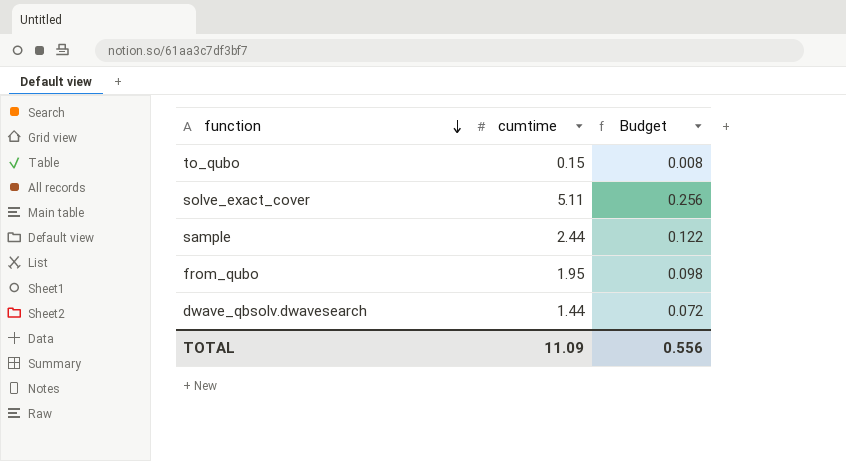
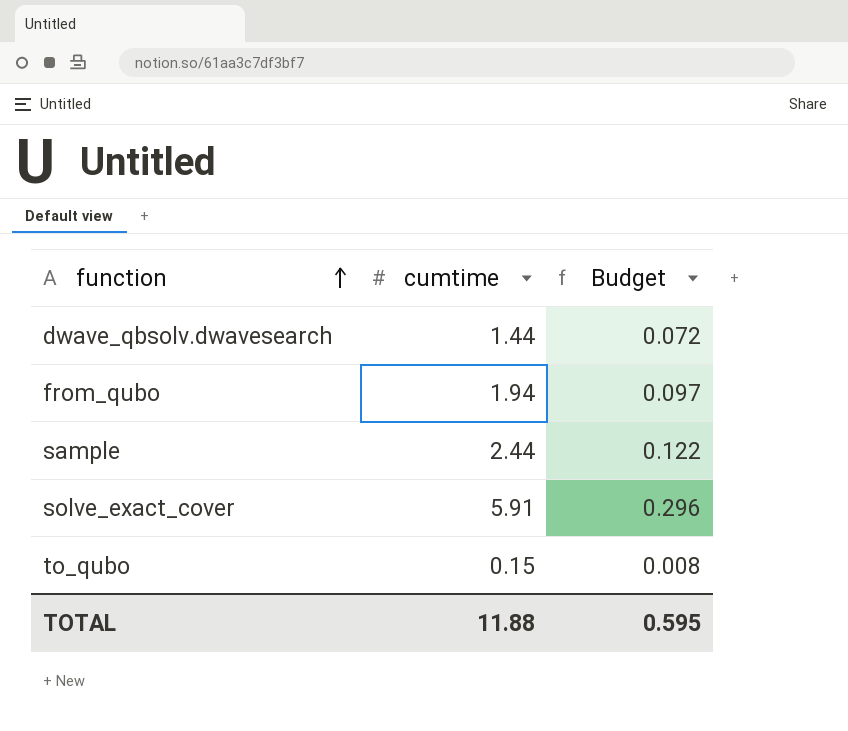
row order: function descending -> function ascending
from_qubo | cumtime: 1.95 -> 1.94
from_qubo | Budget: 0.098 -> 0.097
solve_exact_cover | cumtime: 5.11 -> 5.91
solve_exact_cover | Budget: 0.256 -> 0.296
TOTAL | cumtime: 11.09 -> 11.88
TOTAL | Budget: 0.556 -> 0.595

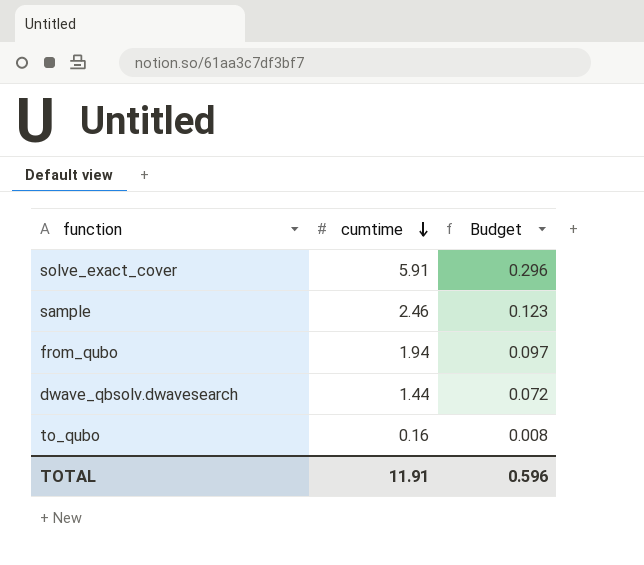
row order: function ascending -> cumtime descending
sample | cumtime: 2.44 -> 2.46
sample | Budget: 0.122 -> 0.123
to_qubo | cumtime: 0.15 -> 0.16
TOTAL | cumtime: 11.88 -> 11.91
TOTAL | Budget: 0.595 -> 0.596

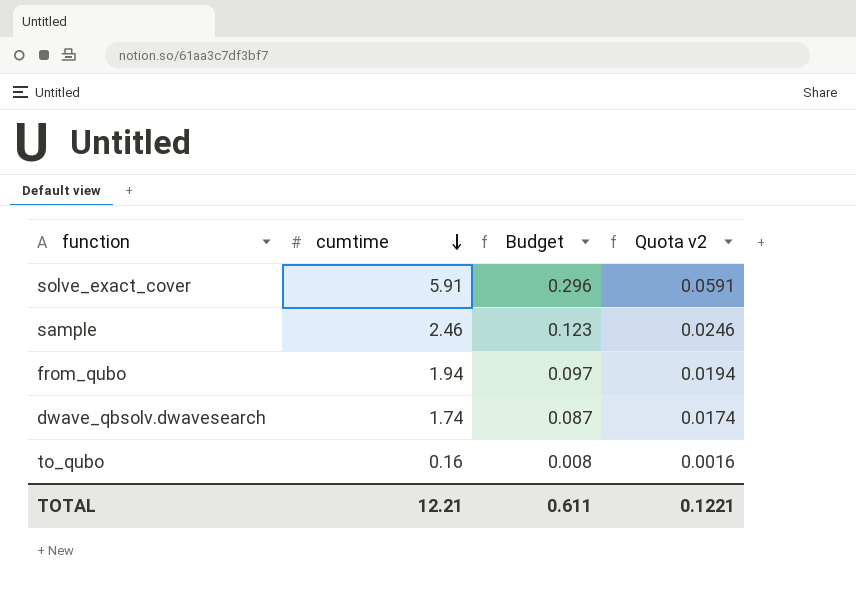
column Quota v2 | formula: none -> [cumtime] * 0.01
dwave_qbsolv.dwavesearch | cumtime: 1.44 -> 1.74
dwave_qbsolv.dwavesearch | Budget: 0.072 -> 0.087
TOTAL | cumtime: 11.91 -> 12.21
TOTAL | Budget: 0.596 -> 0.611

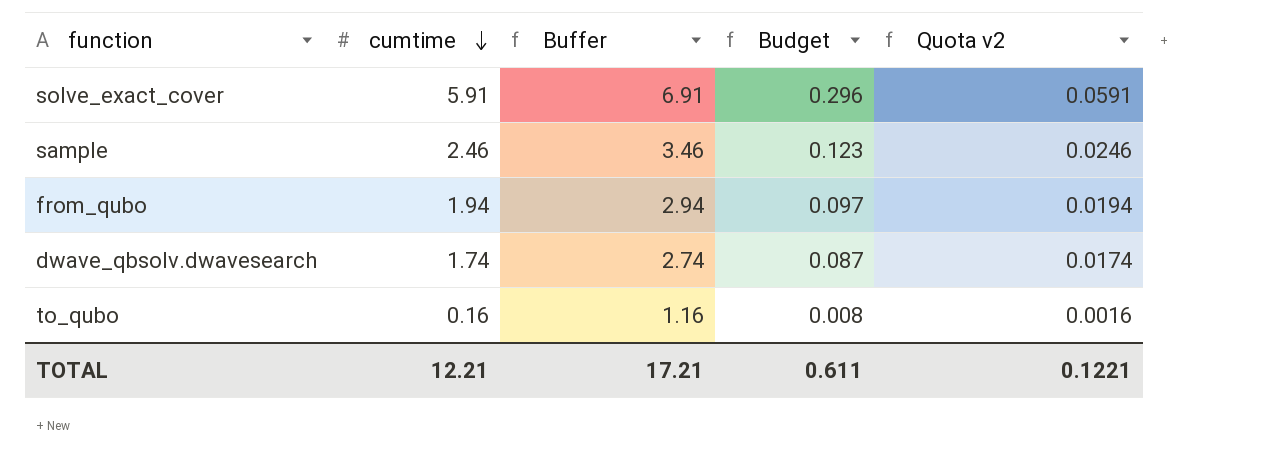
column Buffer | formula: none -> [cumtime] + 1

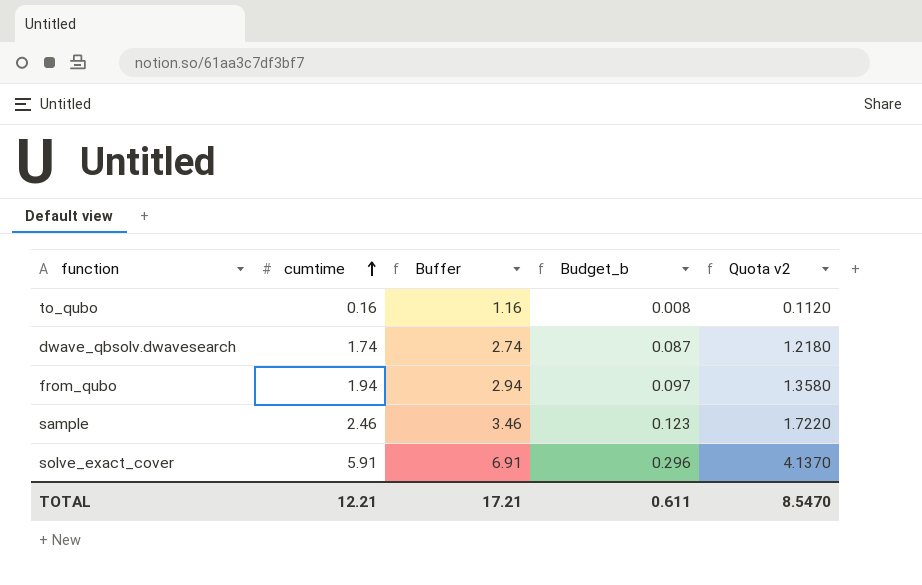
row order: cumtime descending -> cumtime ascending
column name: Budget -> Budget_b
column Quota v2 | formula: [cumtime] * 0.01 -> [cumtime] * 0.7
TOTAL | Quota v2: 0.1221 -> 8.5470

